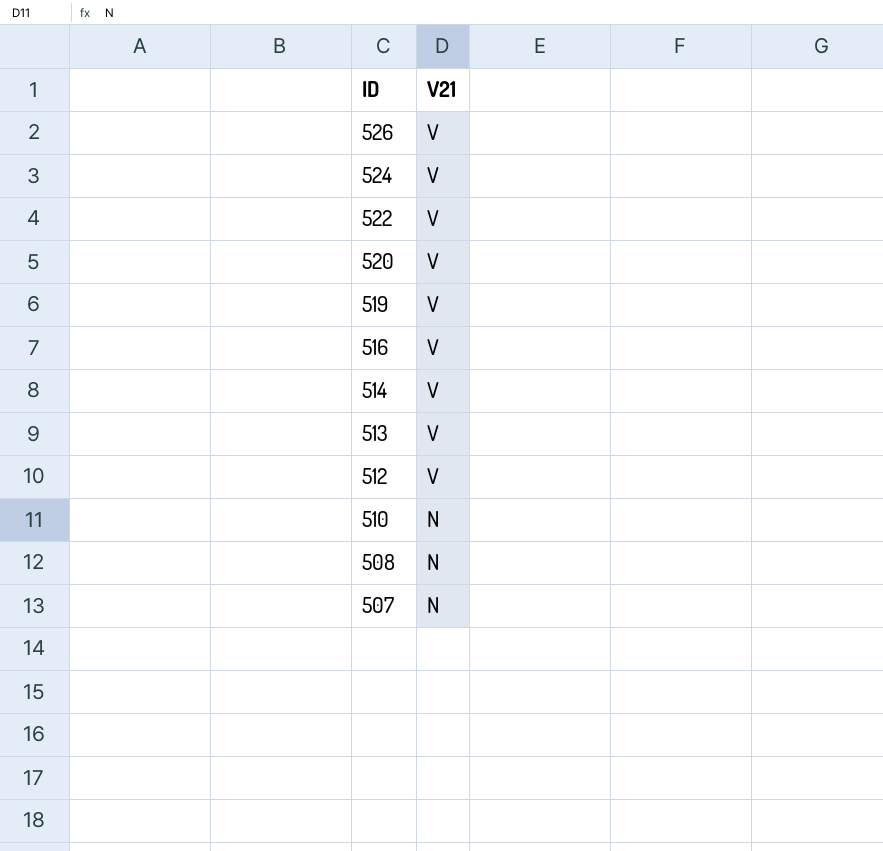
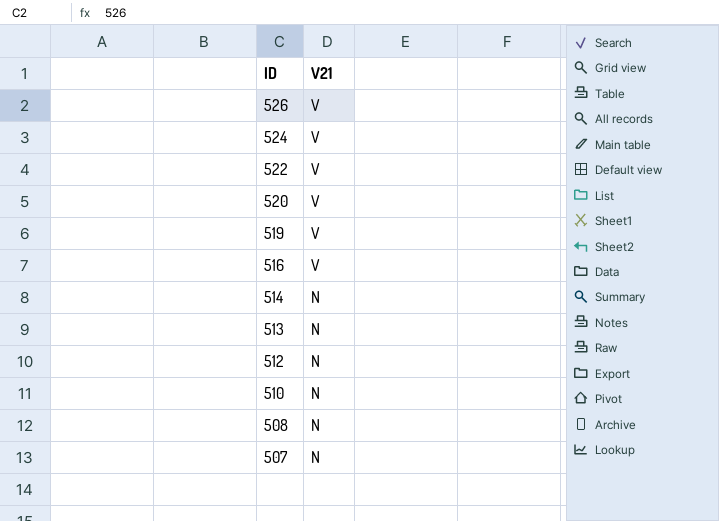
514 | V21: V -> N
513 | V21: V -> N
512 | V21: V -> N

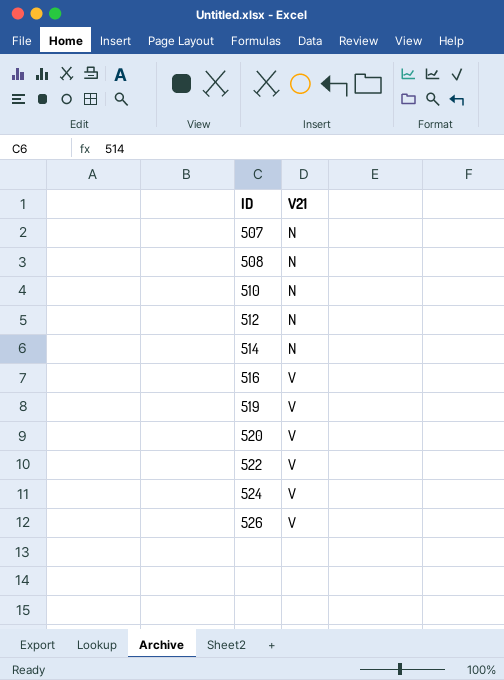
row order: ID descending -> ID ascending
row 513: N -> none

